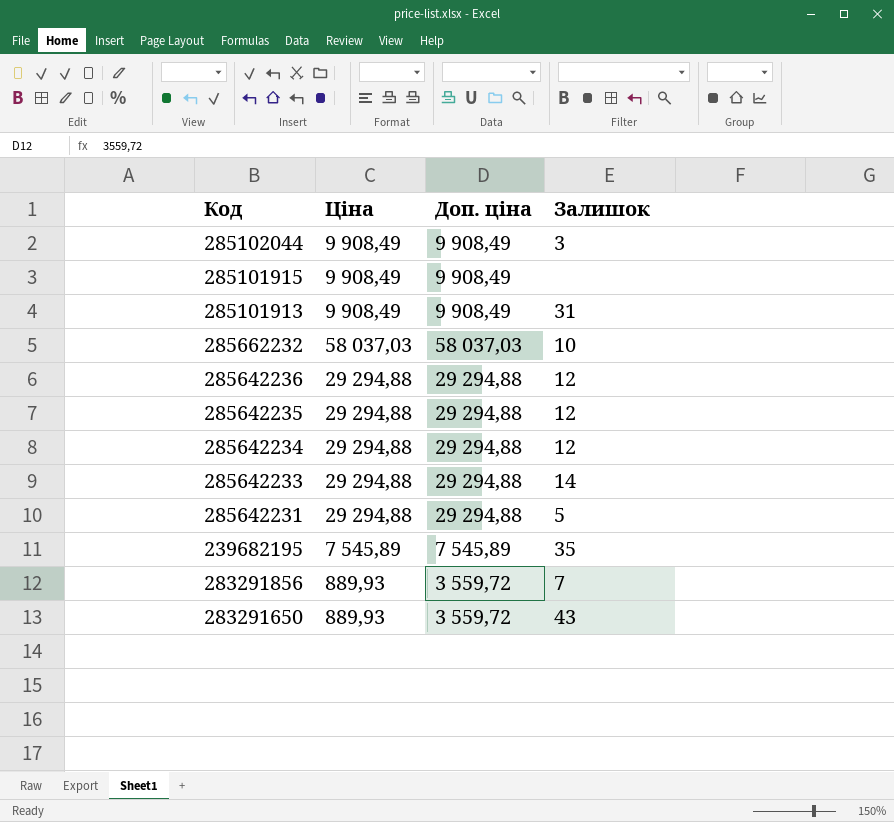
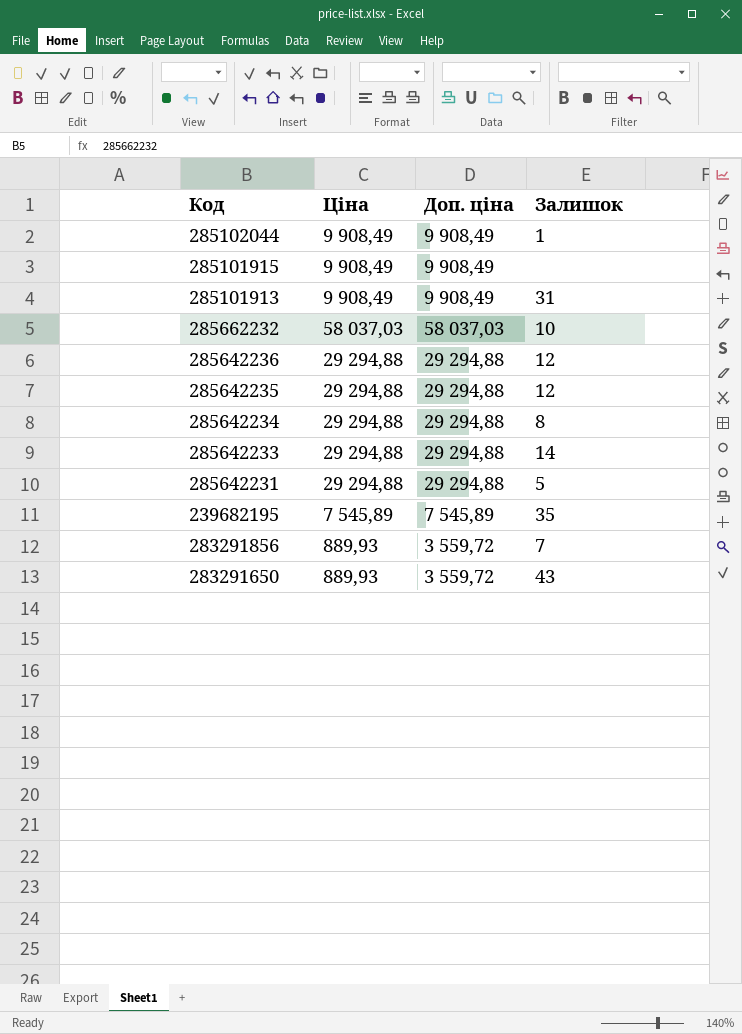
285102044 | Залишок: 3 -> 1
285642234 | Залишок: 12 -> 8

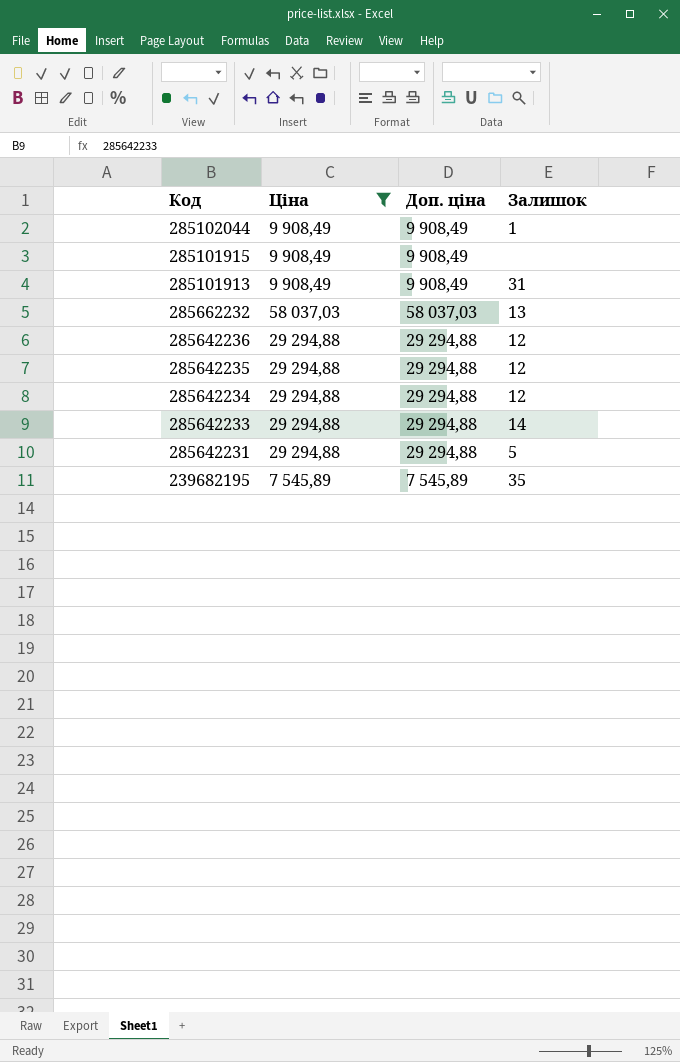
filter: none -> Ціна != 889,93
285662232 | Залишок: 10 -> 13
285642234 | Залишок: 8 -> 12

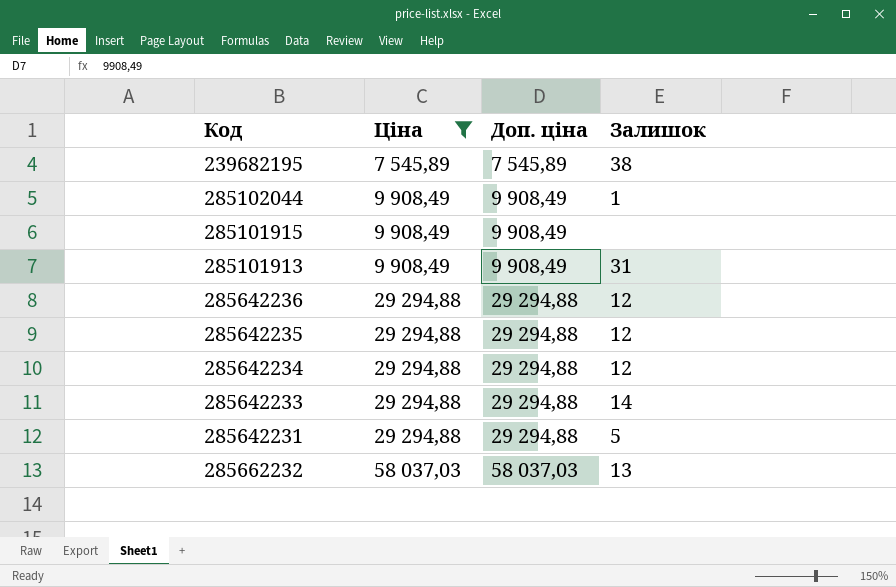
row order: none -> Ціна ascending
239682195 | Залишок: 35 -> 38

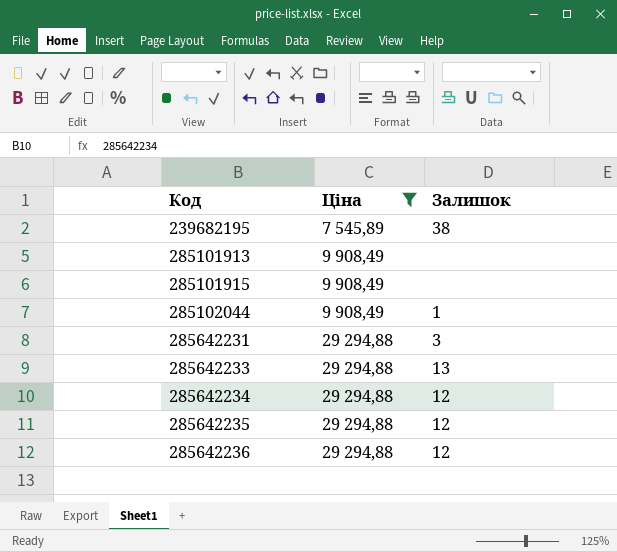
row order: Ціна ascending -> Код ascending
column Доп. ціна | position: 3 -> none
row 285662232: 58 037,03 | 58 037,03 | 13 -> none
285101913 | Залишок: 31 -> none
285642231 | Залишок: 5 -> 3
285642233 | Залишок: 14 -> 13

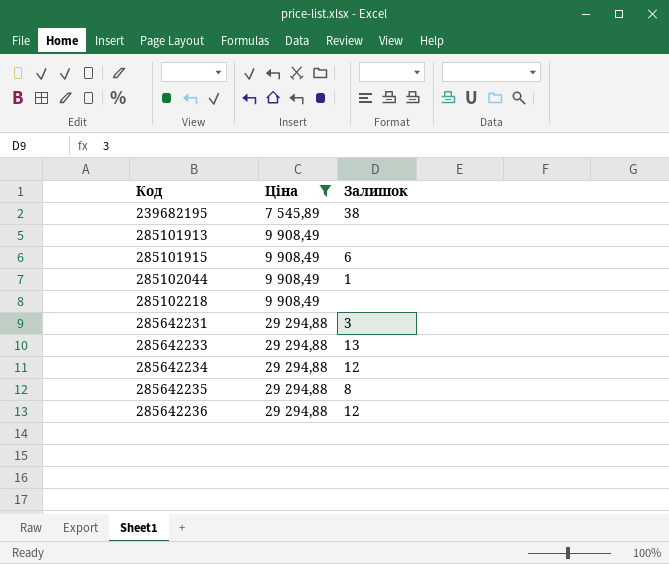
285101915 | Залишок: none -> 6
row 285102218: none -> 9 908,49 | none
285642235 | Залишок: 12 -> 8

